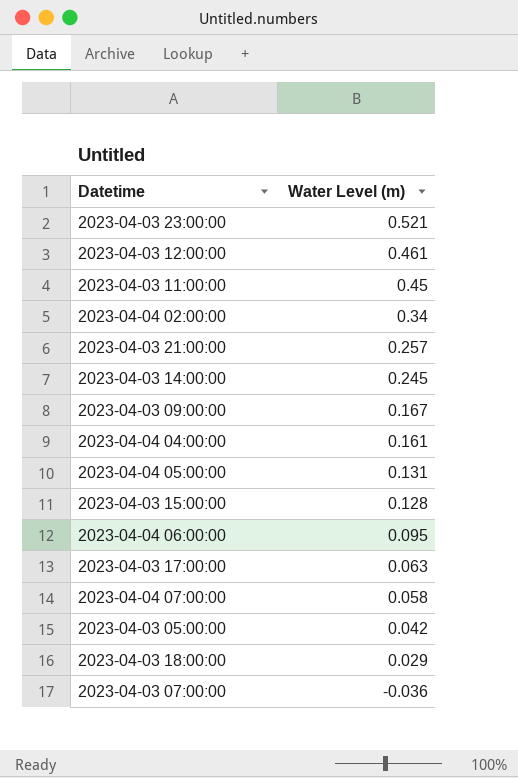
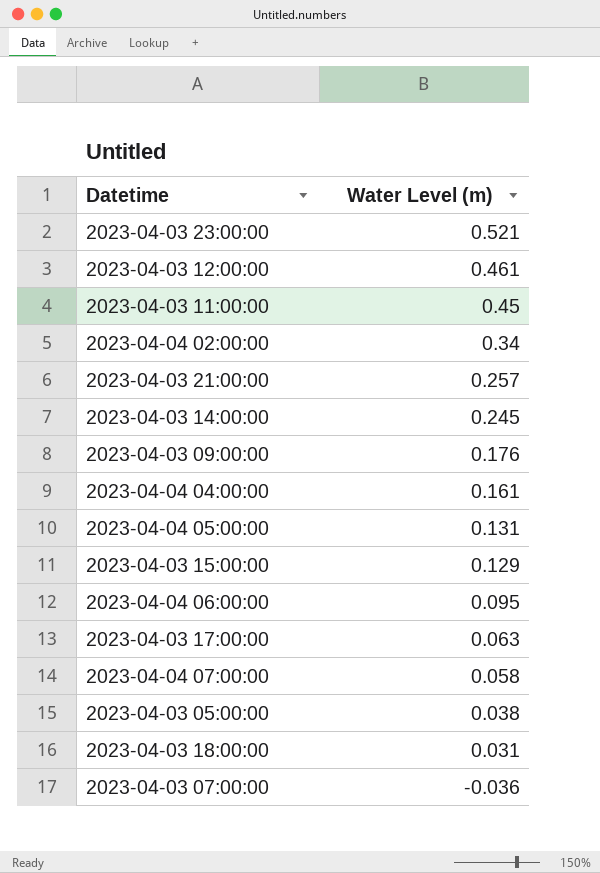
2023-04-03 09:00:00 | Water Level (m): 0.167 -> 0.176
2023-04-03 15:00:00 | Water Level (m): 0.128 -> 0.129
2023-04-03 05:00:00 | Water Level (m): 0.042 -> 0.038
2023-04-03 18:00:00 | Water Level (m): 0.029 -> 0.031

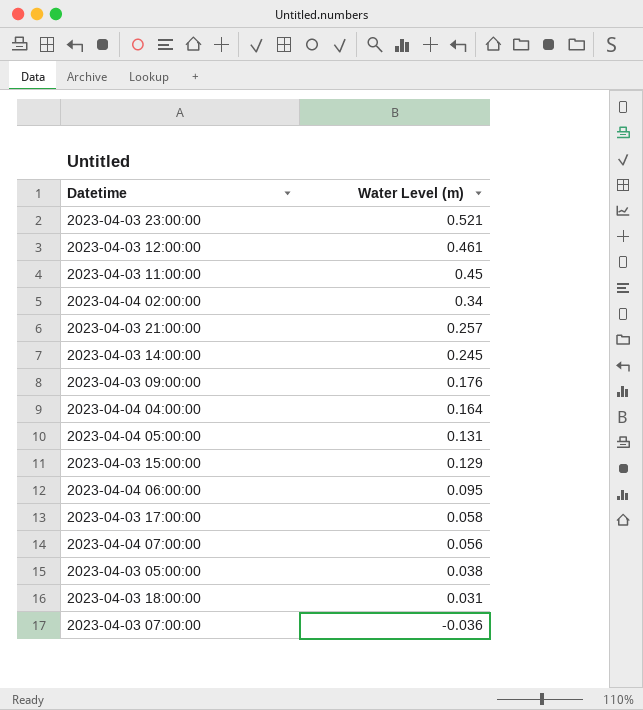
2023-04-04 04:00:00 | Water Level (m): 0.161 -> 0.164
2023-04-03 17:00:00 | Water Level (m): 0.063 -> 0.058
2023-04-04 07:00:00 | Water Level (m): 0.058 -> 0.056

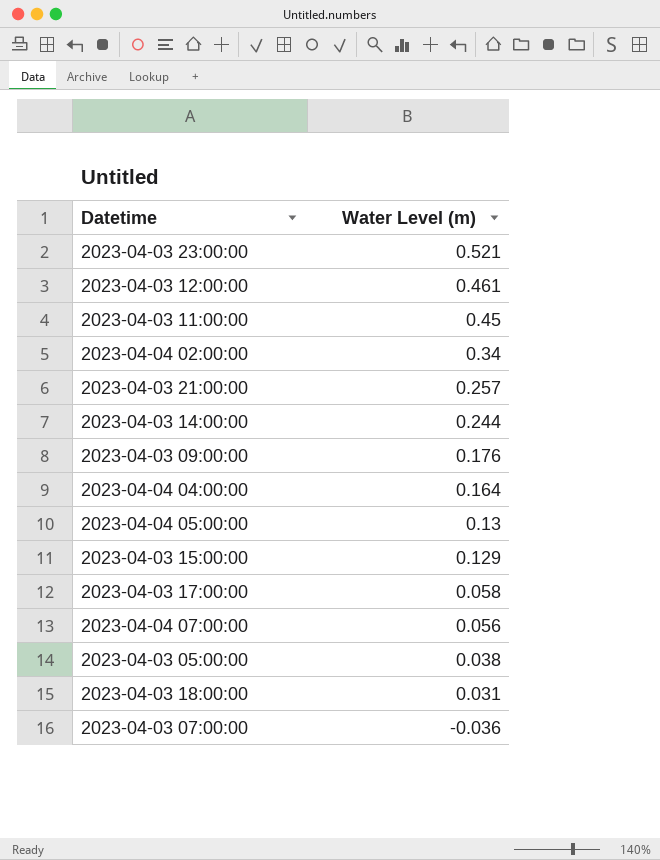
row 2023-04-04 06:00:00: 0.095 -> none
2023-04-03 14:00:00 | Water Level (m): 0.245 -> 0.244
2023-04-04 05:00:00 | Water Level (m): 0.131 -> 0.13

